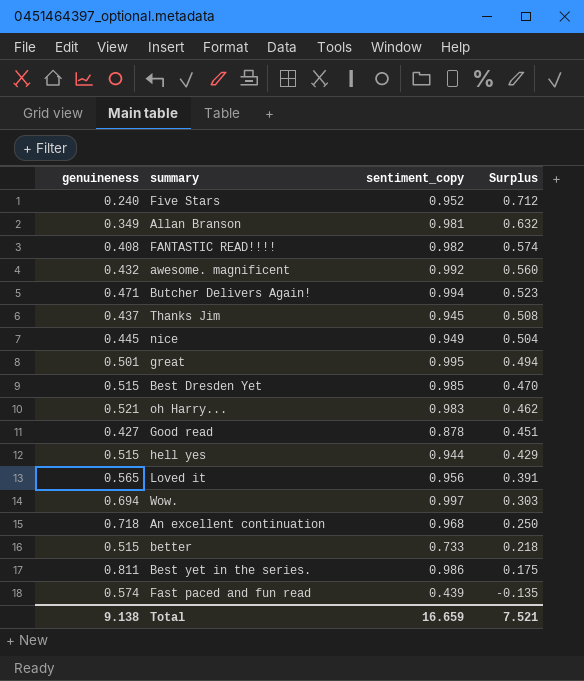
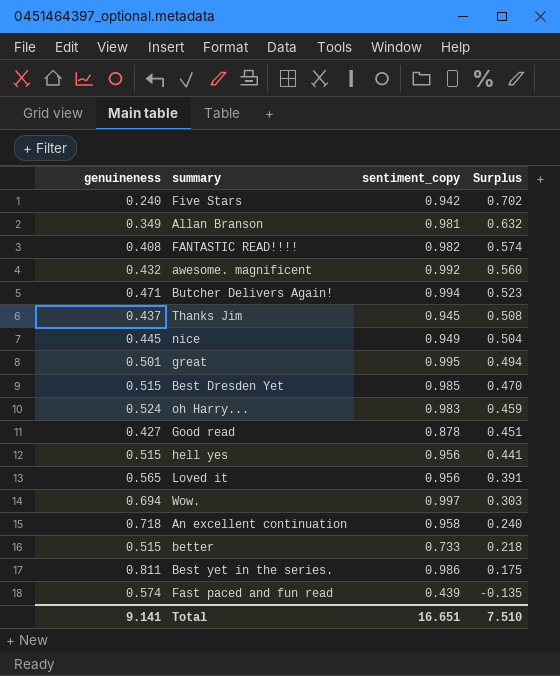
Five Stars | sentiment_copy: 0.952 -> 0.942
Five Stars | Surplus: 0.712 -> 0.702
oh Harry... | genuineness: 0.521 -> 0.524
oh Harry... | Surplus: 0.462 -> 0.459
hell yes | sentiment_copy: 0.944 -> 0.956
hell yes | Surplus: 0.429 -> 0.441
An excellent continuation | sentiment_copy: 0.968 -> 0.958
An excellent continuation | Surplus: 0.250 -> 0.240
Total | genuineness: 9.138 -> 9.141
Total | sentiment_copy: 16.659 -> 16.651
Total | Surplus: 7.521 -> 7.510

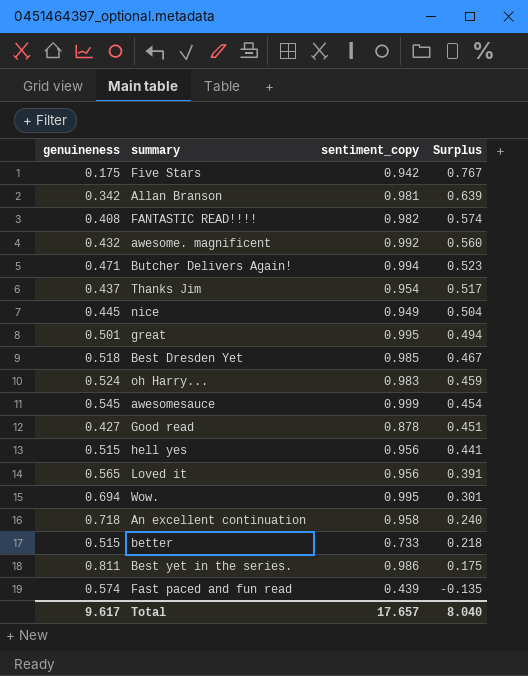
Five Stars | genuineness: 0.240 -> 0.175
Five Stars | Surplus: 0.702 -> 0.767
Allan Branson | genuineness: 0.349 -> 0.342
Allan Branson | Surplus: 0.632 -> 0.639
Thanks Jim | sentiment_copy: 0.945 -> 0.954
Thanks Jim | Surplus: 0.508 -> 0.517
Best Dresden Yet | genuineness: 0.515 -> 0.518
Best Dresden Yet | Surplus: 0.470 -> 0.467
row awesomesauce: none -> 0.545 | 0.999 | 0.454
Wow. | sentiment_copy: 0.997 -> 0.995
Wow. | Surplus: 0.303 -> 0.301
Total | genuineness: 9.141 -> 9.617
Total | sentiment_copy: 16.651 -> 17.657
Total | Surplus: 7.510 -> 8.040

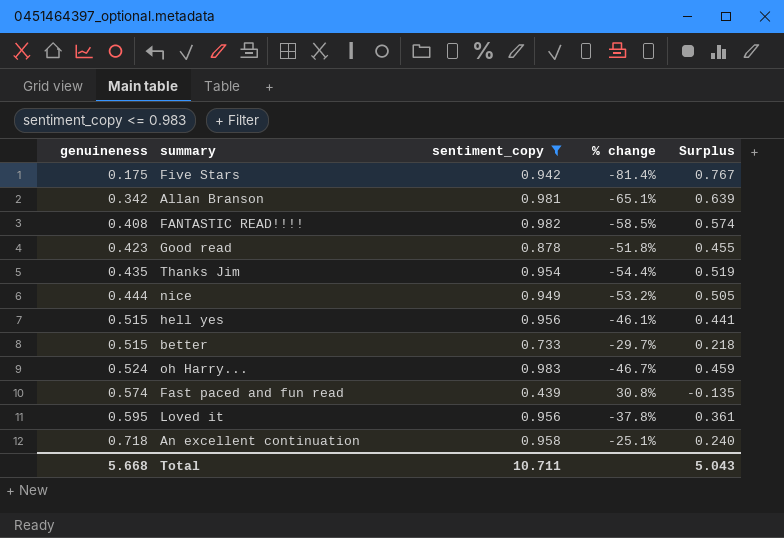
filter: none -> sentiment_copy <= 0.983
row order: Surplus descending -> genuineness ascending
column % change | formula: none -> ([genuineness] - [sentiment_copy]) / [sentiment_copy]
Good read | genuineness: 0.427 -> 0.423
Good read | Surplus: 0.451 -> 0.455
Thanks Jim | genuineness: 0.437 -> 0.435
Thanks Jim | Surplus: 0.517 -> 0.519
nice | genuineness: 0.445 -> 0.444
nice | Surplus: 0.504 -> 0.505
Loved it | genuineness: 0.565 -> 0.595
Loved it | Surplus: 0.391 -> 0.361
Total | genuineness: 9.617 -> 5.668
Total | sentiment_copy: 17.657 -> 10.711
Total | Surplus: 8.040 -> 5.043

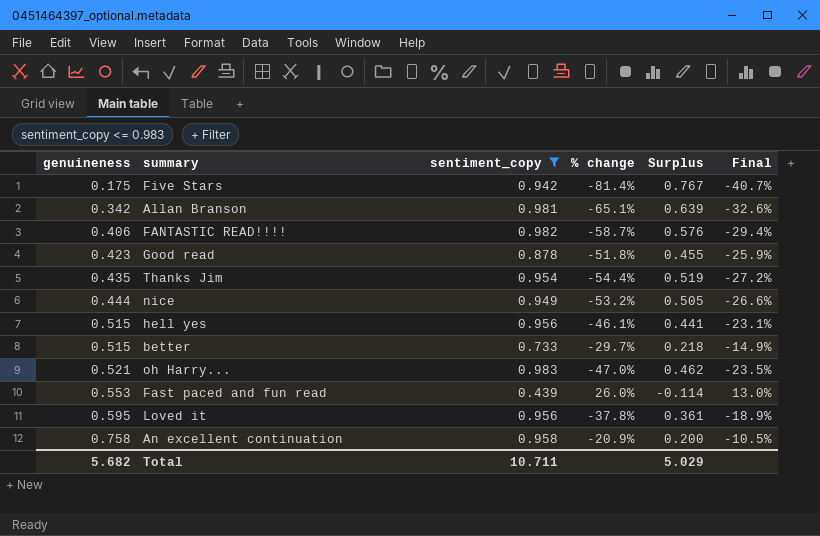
column Final | formula: none -> [% change] * 0.5
FANTASTIC READ!!!! | genuineness: 0.408 -> 0.406
FANTASTIC READ!!!! | % change: -58.5% -> -58.7%
FANTASTIC READ!!!! | Surplus: 0.574 -> 0.576
oh Harry... | genuineness: 0.524 -> 0.521
oh Harry... | % change: -46.7% -> -47.0%
oh Harry... | Surplus: 0.459 -> 0.462
Fast paced and fun read | genuineness: 0.574 -> 0.553
Fast paced and fun read | % change: 30.8% -> 26.0%
Fast paced and fun read | Surplus: -0.135 -> -0.114
An excellent continuation | genuineness: 0.718 -> 0.758
An excellent continuation | % change: -25.1% -> -20.9%
An excellent continuation | Surplus: 0.240 -> 0.200
Total | genuineness: 5.668 -> 5.682
Total | Surplus: 5.043 -> 5.029

